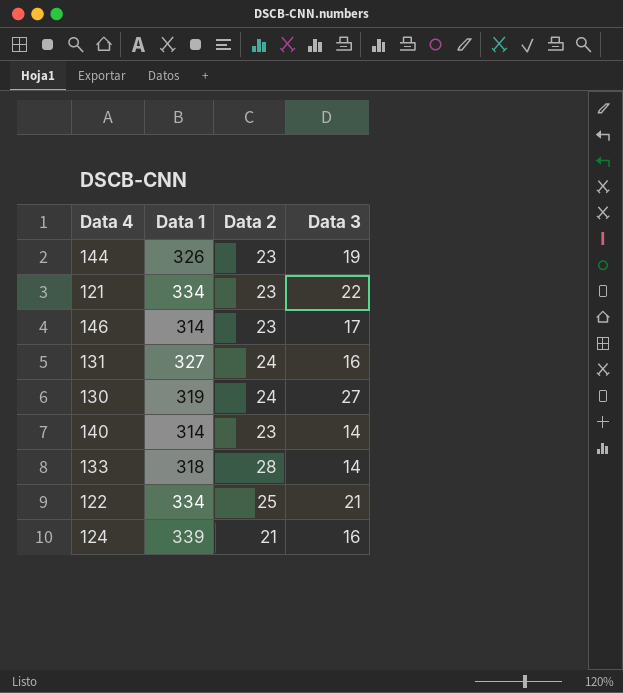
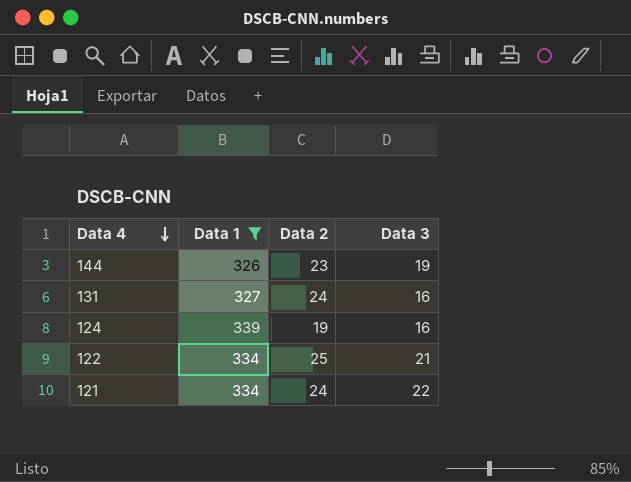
filter: none -> Data 1 >= 326
row order: none -> Data 4 descending
124 | Data 2: 21 -> 19
121 | Data 2: 23 -> 24

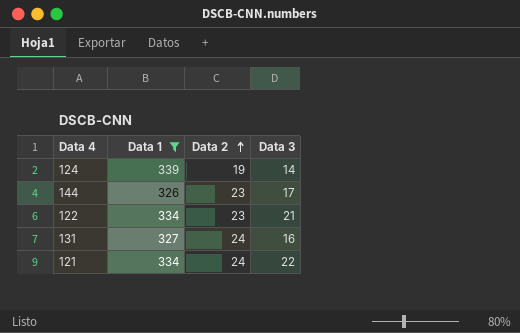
row order: Data 4 descending -> Data 2 ascending
124 | Data 3: 16 -> 14
144 | Data 3: 19 -> 17
122 | Data 2: 25 -> 23

